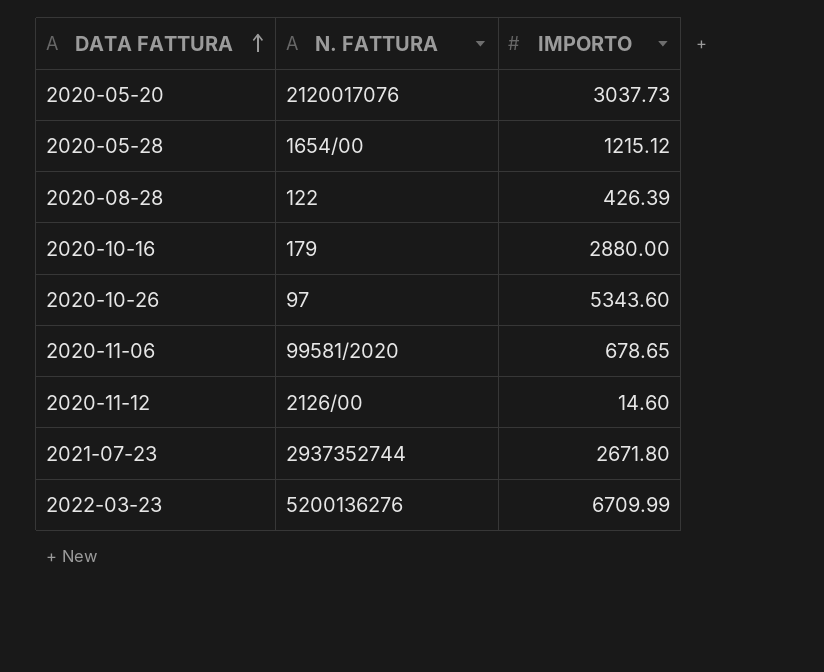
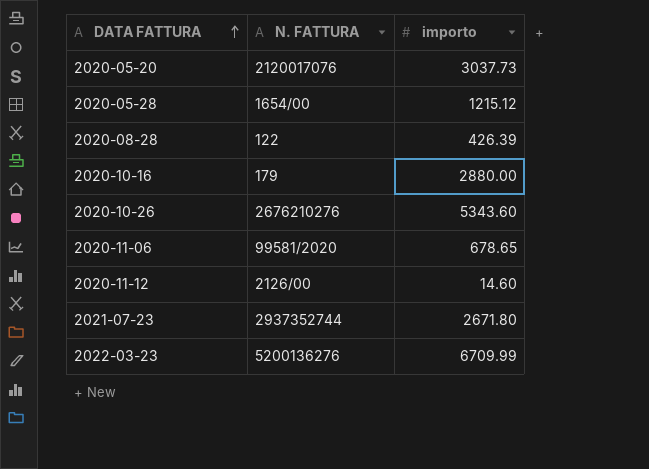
column name: IMPORTO -> importo
2020-10-26 | N. FATTURA: 97 -> 2676210276

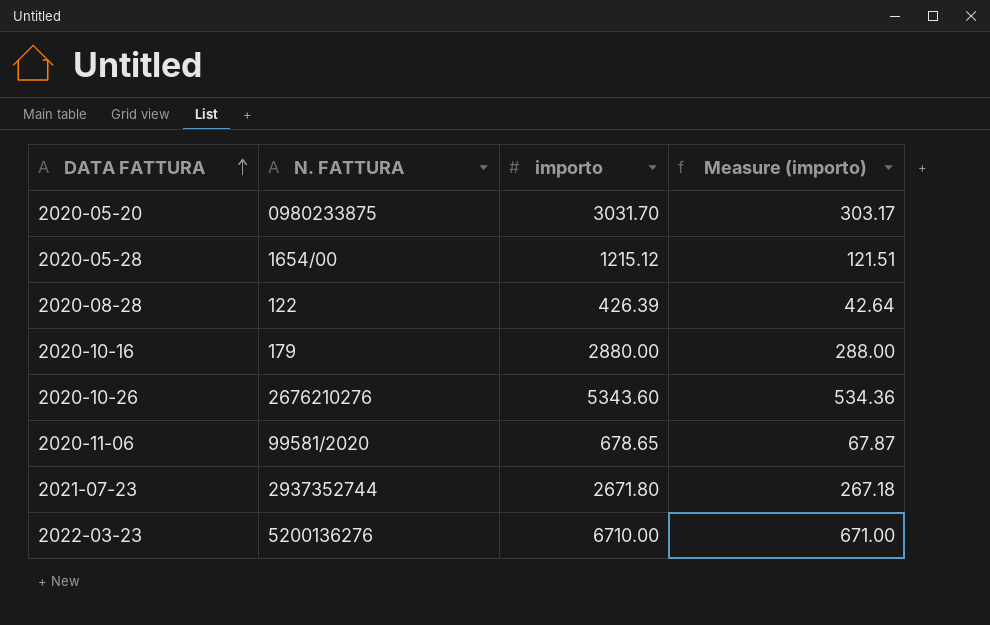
column Measure (importo) | formula: none -> [importo] * 0.1
row 2020-11-12: 2126/00 | 14.60 -> none
2020-05-20 | N. FATTURA: 2120017076 -> 0980233875
2020-05-20 | importo: 3037.73 -> 3031.70
2022-03-23 | importo: 6709.99 -> 6710.00

